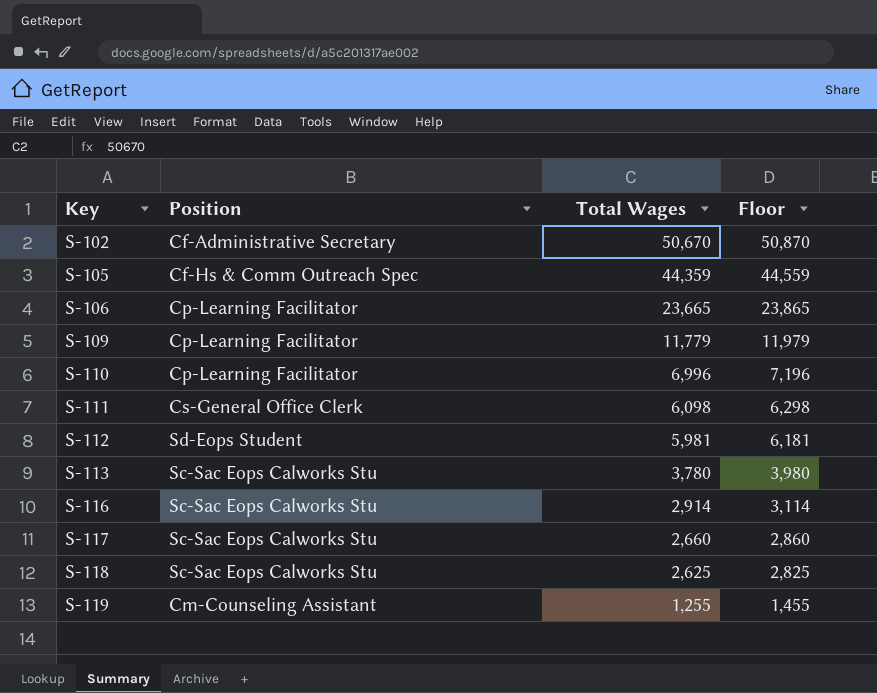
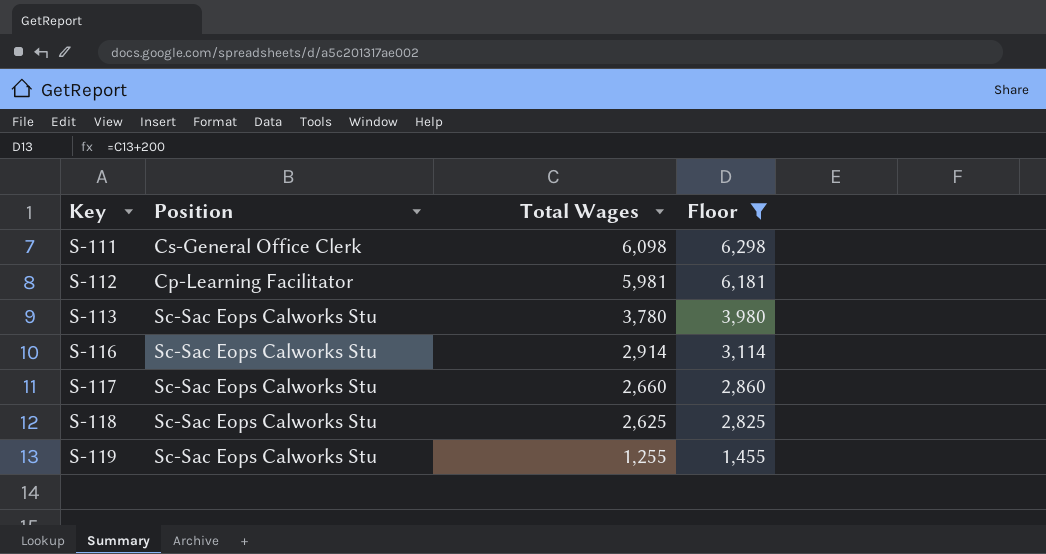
filter: none -> Floor <= 6,298
S-112 | Position: Sd-Eops Student -> Cp-Learning Facilitator
S-119 | Position: Cm-Counseling Assistant -> Sc-Sac Eops Calworks Stu

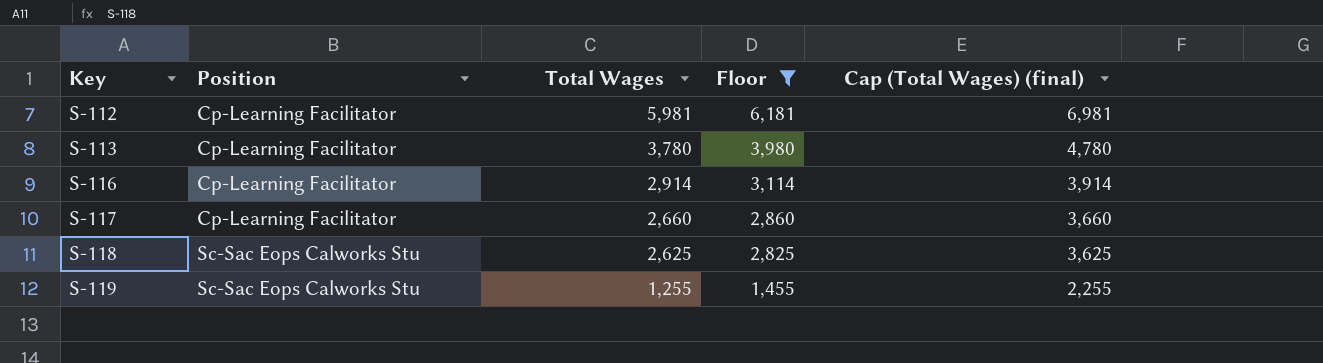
column Cap (Total Wages) (final) | formula: none -> [Total Wages] + 1000
row S-111: Cs-General Office Clerk | 6,098 | 6,298 -> none
S-113 | Position: Sc-Sac Eops Calworks Stu -> Cp-Learning Facilitator
S-116 | Position: Sc-Sac Eops Calworks Stu -> Cp-Learning Facilitator
S-117 | Position: Sc-Sac Eops Calworks Stu -> Cp-Learning Facilitator

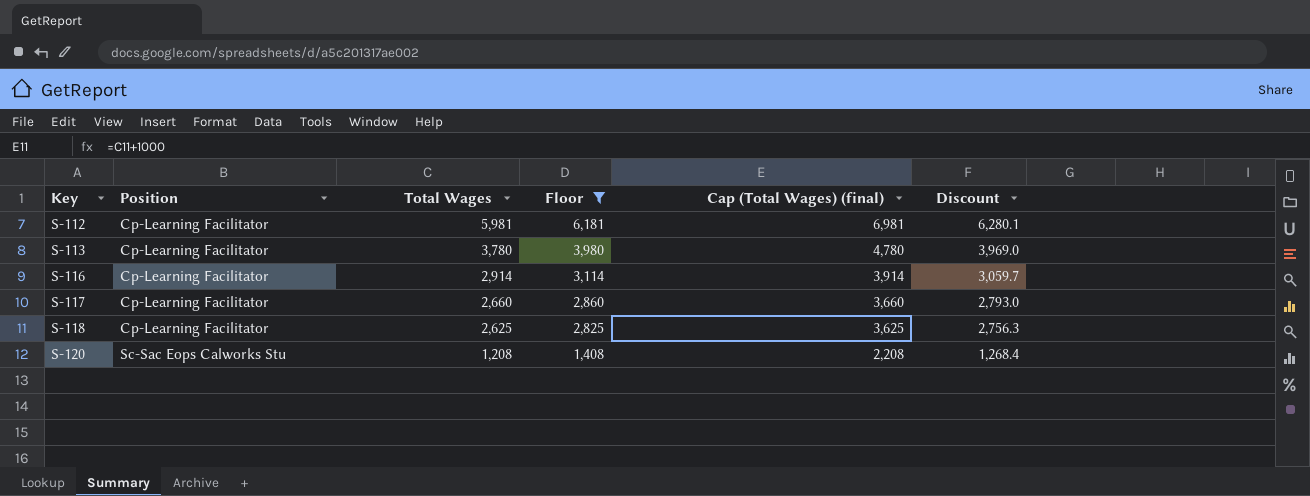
column Discount | formula: none -> [Total Wages] * 1.05
row S-119: Sc-Sac Eops Calworks Stu | 1,255 | 1,455 | 2,255 -> none
S-118 | Position: Sc-Sac Eops Calworks Stu -> Cp-Learning Facilitator
row S-120: none -> Sc-Sac Eops Calworks Stu | 1,208 | 1,408 | 2,208 | 1,268.4

